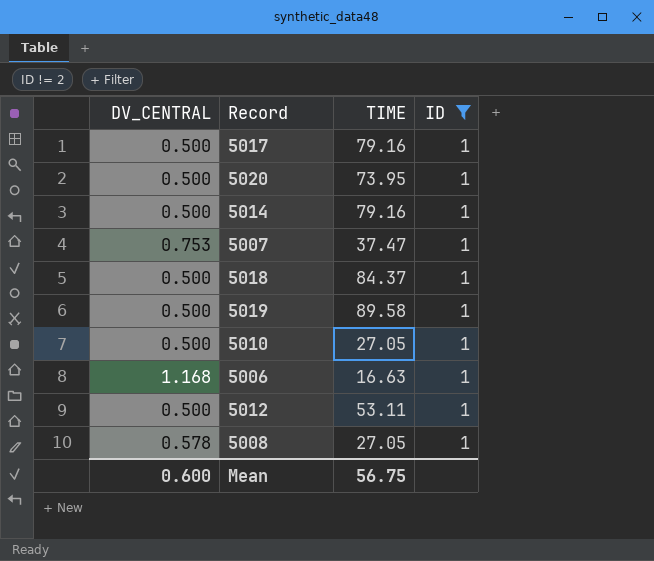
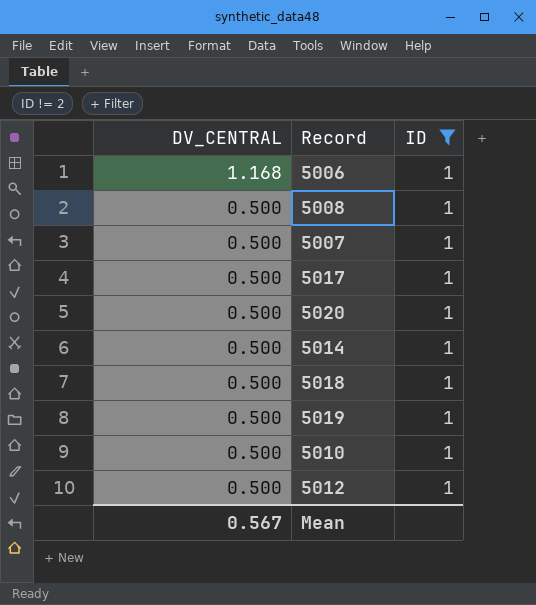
row order: none -> DV_CENTRAL descending
column TIME | position: 3 -> none
5008 | DV_CENTRAL: 0.578 -> 0.500
5007 | DV_CENTRAL: 0.753 -> 0.500
Mean | DV_CENTRAL: 0.600 -> 0.567

